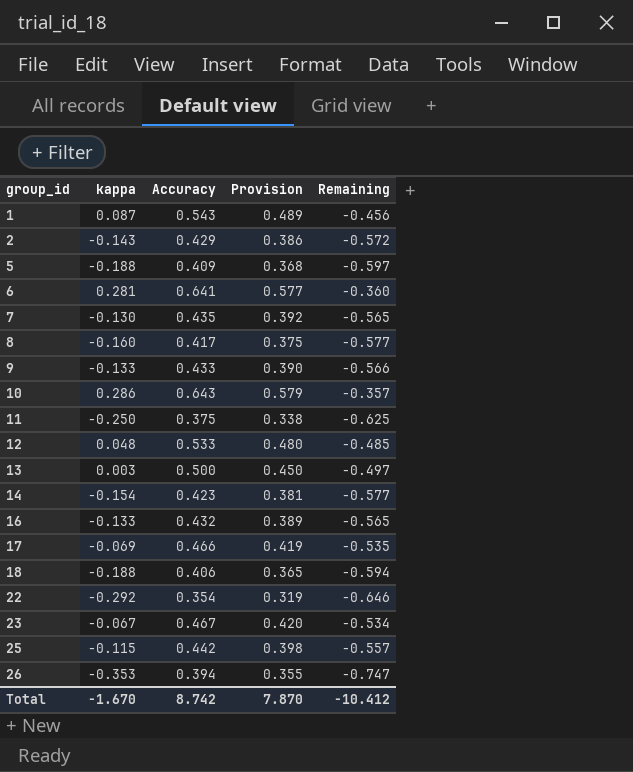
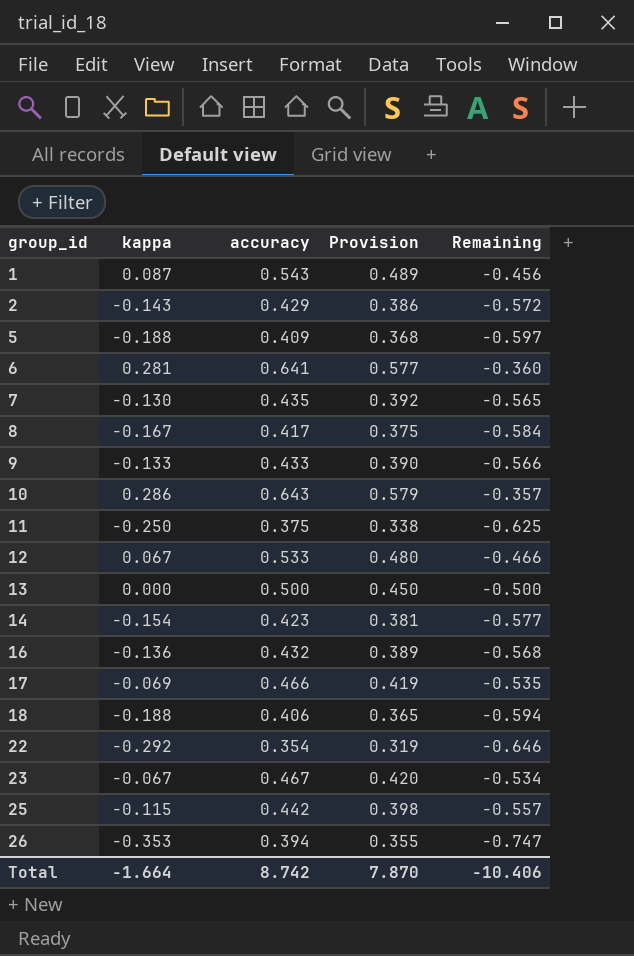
column name: Accuracy -> accuracy
8 | kappa: -0.160 -> -0.167
8 | Remaining: -0.577 -> -0.584
12 | kappa: 0.048 -> 0.067
12 | Remaining: -0.485 -> -0.466
13 | kappa: 0.003 -> 0.000
13 | Remaining: -0.497 -> -0.500
16 | kappa: -0.133 -> -0.136
16 | Remaining: -0.565 -> -0.568
Total | kappa: -1.670 -> -1.664
Total | Remaining: -10.412 -> -10.406

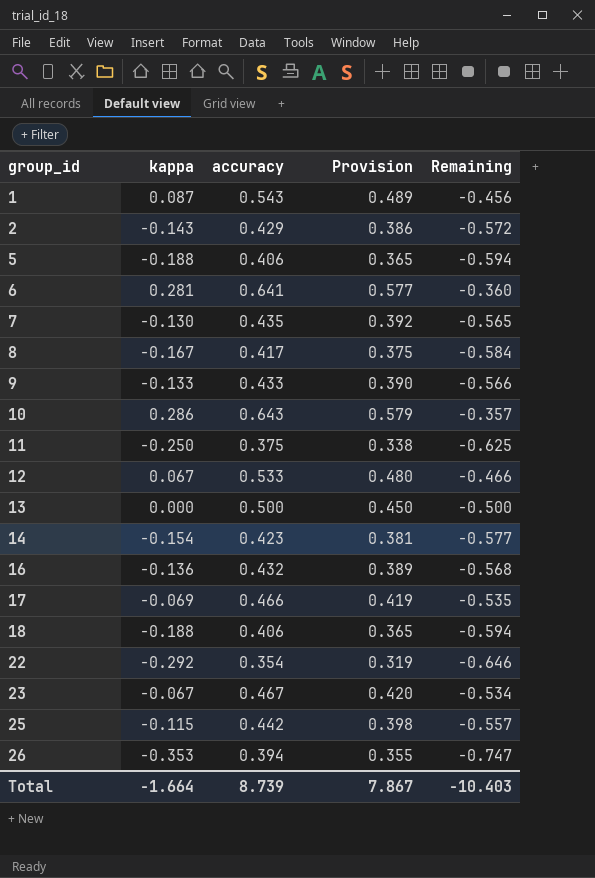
5 | accuracy: 0.409 -> 0.406
5 | Provision: 0.368 -> 0.365
5 | Remaining: -0.597 -> -0.594
Total | accuracy: 8.742 -> 8.739
Total | Provision: 7.870 -> 7.867
Total | Remaining: -10.406 -> -10.403

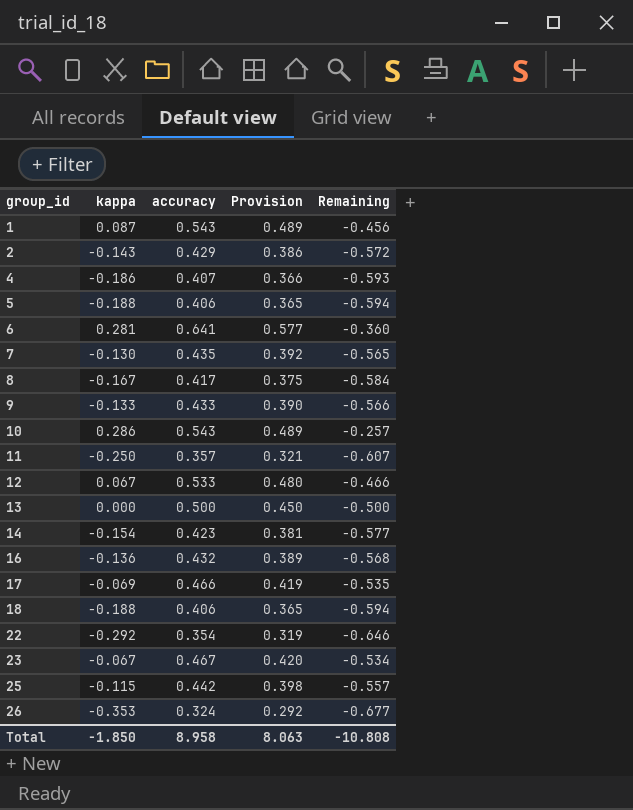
row 4: none -> -0.186 | 0.407 | 0.366 | -0.593
10 | accuracy: 0.643 -> 0.543
10 | Provision: 0.579 -> 0.489
10 | Remaining: -0.357 -> -0.257
11 | accuracy: 0.375 -> 0.357
11 | Provision: 0.338 -> 0.321
11 | Remaining: -0.625 -> -0.607
26 | accuracy: 0.394 -> 0.324
26 | Provision: 0.355 -> 0.292
26 | Remaining: -0.747 -> -0.677
Total | kappa: -1.664 -> -1.850
Total | accuracy: 8.739 -> 8.958
Total | Provision: 7.867 -> 8.063
Total | Remaining: -10.403 -> -10.808

